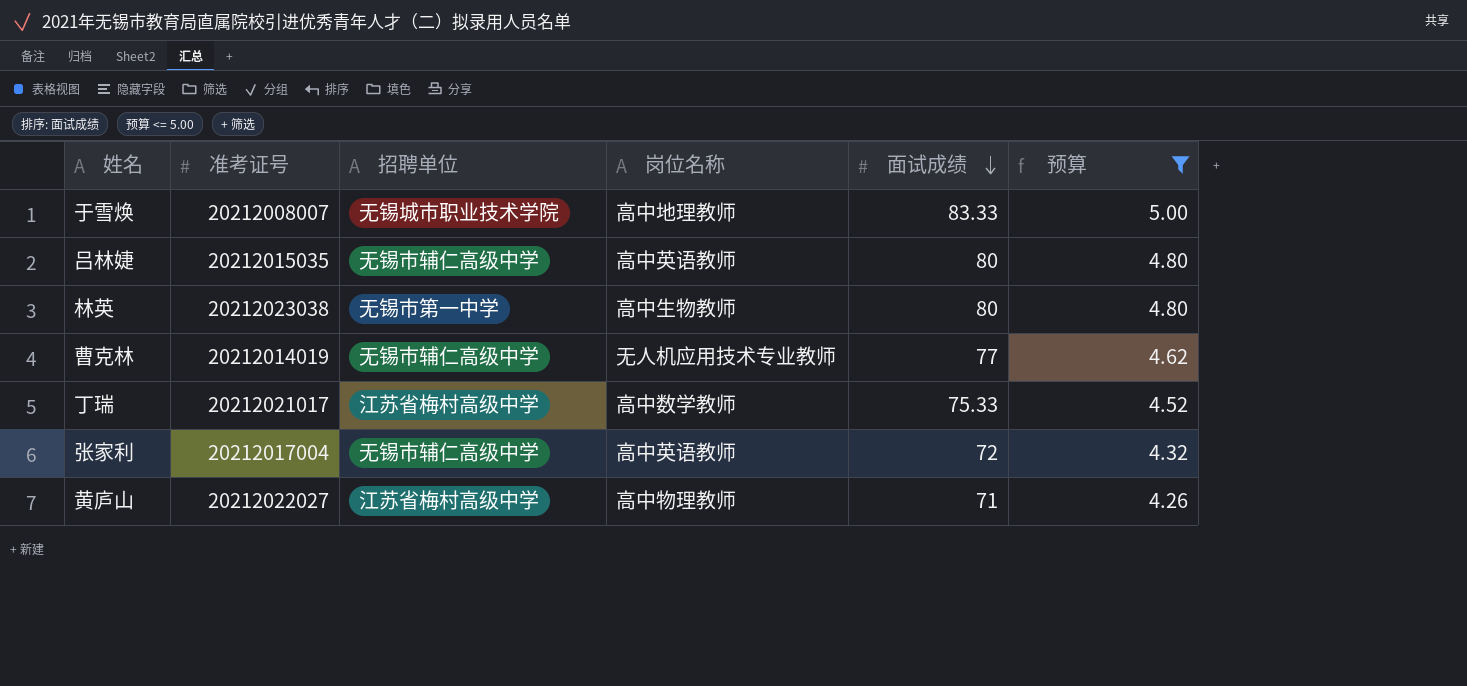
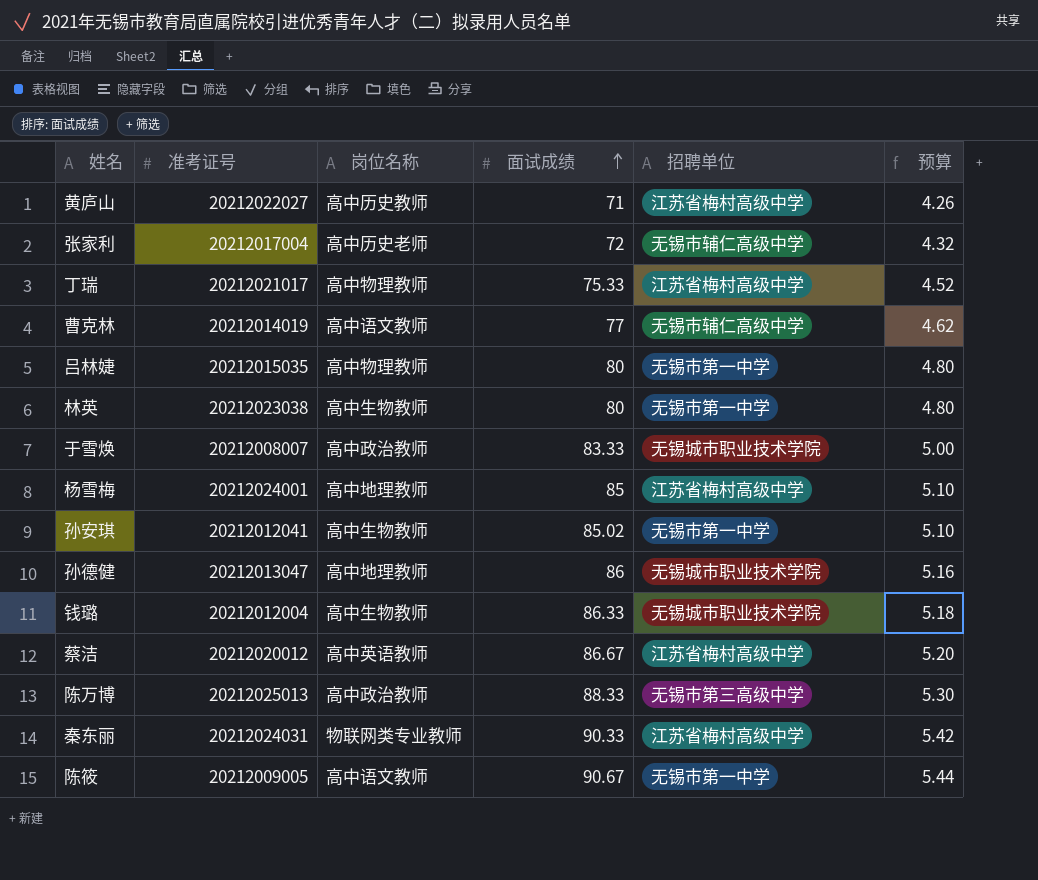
filter: 预算 <= 5.00 -> none
row order: 面试成绩 descending -> 面试成绩 ascending
column 招聘单位 | position: 3 -> 5
黄庐山 | 岗位名称: 高中物理教师 -> 高中历史教师
张家利 | 岗位名称: 高中英语教师 -> 高中历史老师
丁瑞 | 岗位名称: 高中数学教师 -> 高中物理教师
曹克林 | 岗位名称: 无人机应用技术专业教师 -> 高中语文教师
吕林婕 | 岗位名称: 高中英语教师 -> 高中物理教师
吕林婕 | 招聘单位: 无锡市辅仁高级中学 -> 无锡市第一中学
于雪焕 | 岗位名称: 高中地理教师 -> 高中政治教师

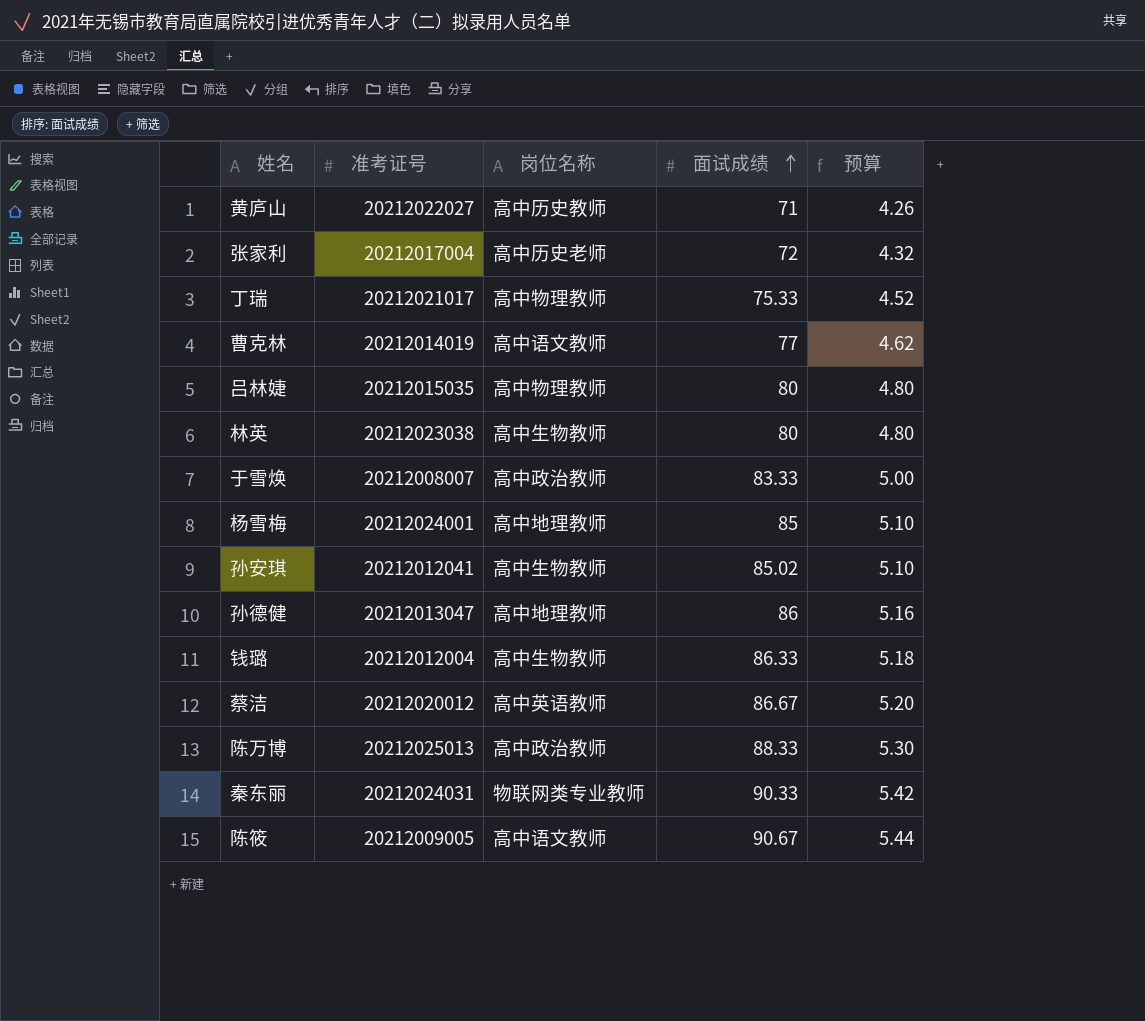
column 招聘单位 | position: 5 -> none

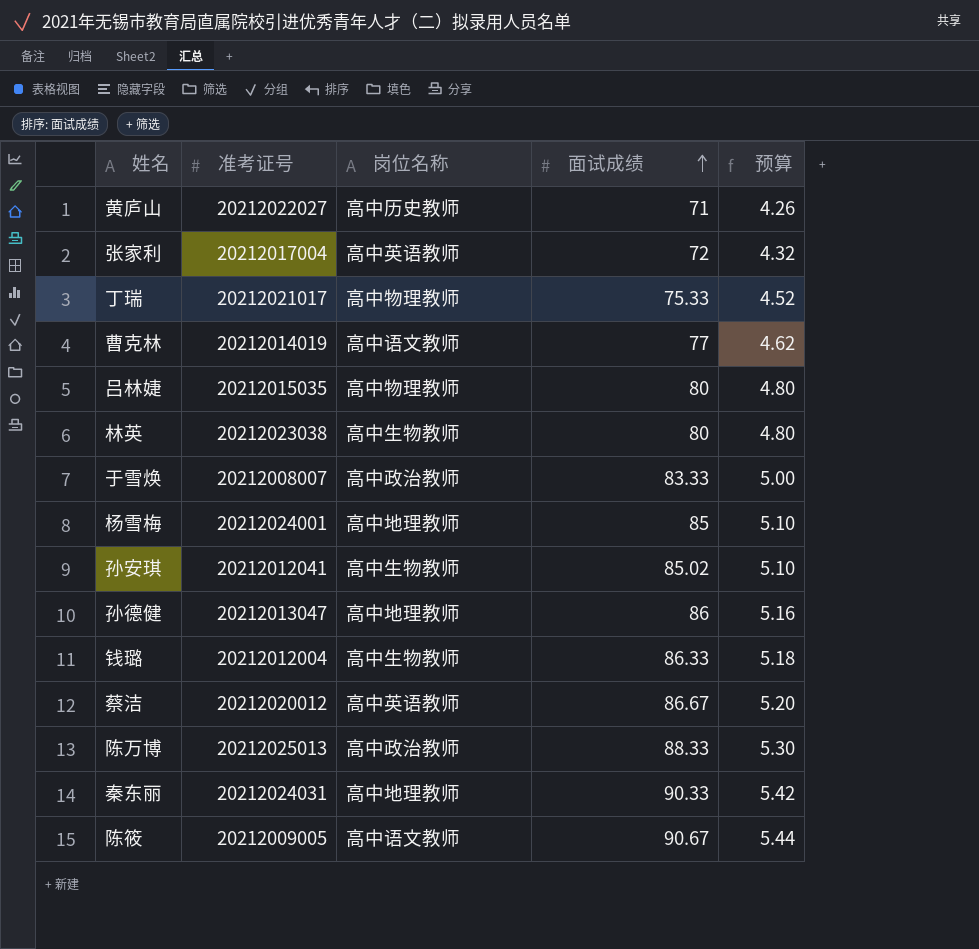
张家利 | 岗位名称: 高中历史老师 -> 高中英语教师
秦东丽 | 岗位名称: 物联网类专业教师 -> 高中地理教师

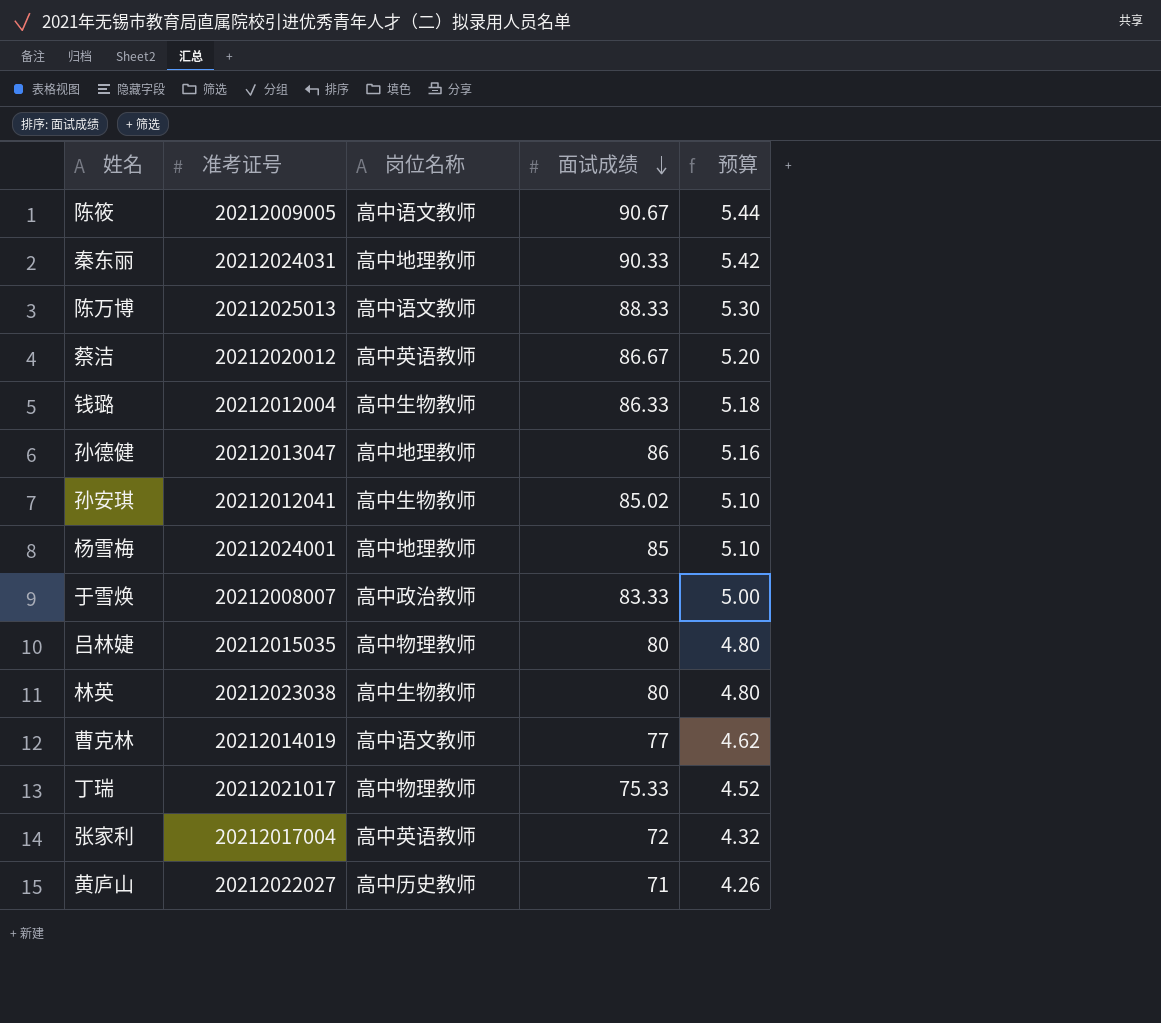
row order: 面试成绩 ascending -> 面试成绩 descending
陈万博 | 岗位名称: 高中政治教师 -> 高中语文教师

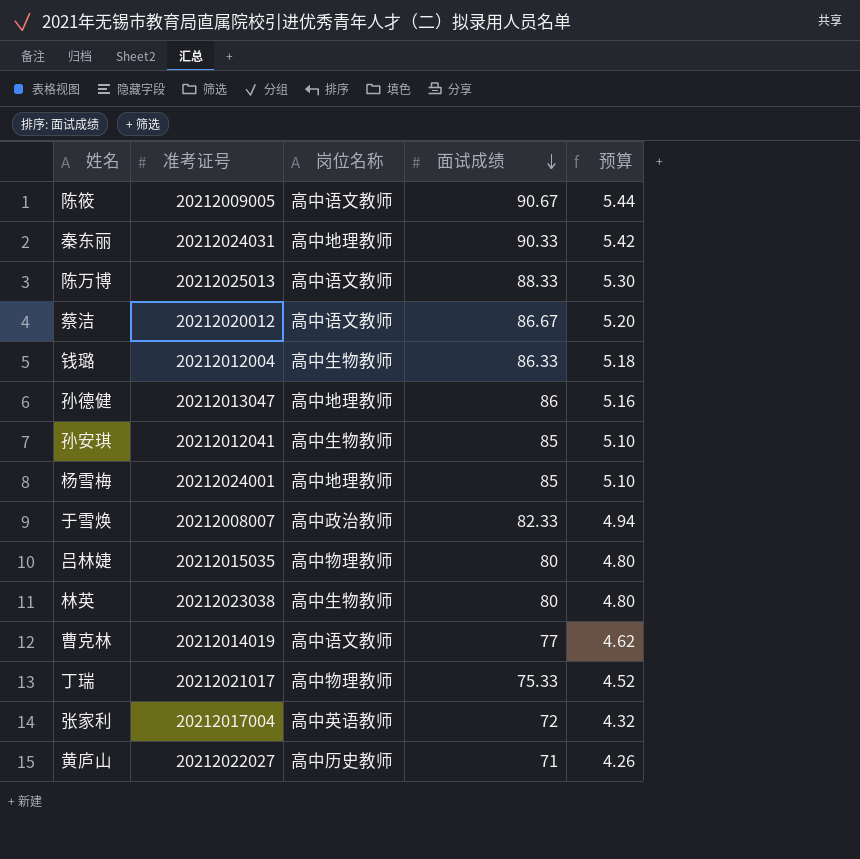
蔡洁 | 岗位名称: 高中英语教师 -> 高中语文教师
孙安琪 | 面试成绩: 85.02 -> 85
于雪焕 | 面试成绩: 83.33 -> 82.33
于雪焕 | 预算: 5.00 -> 4.94

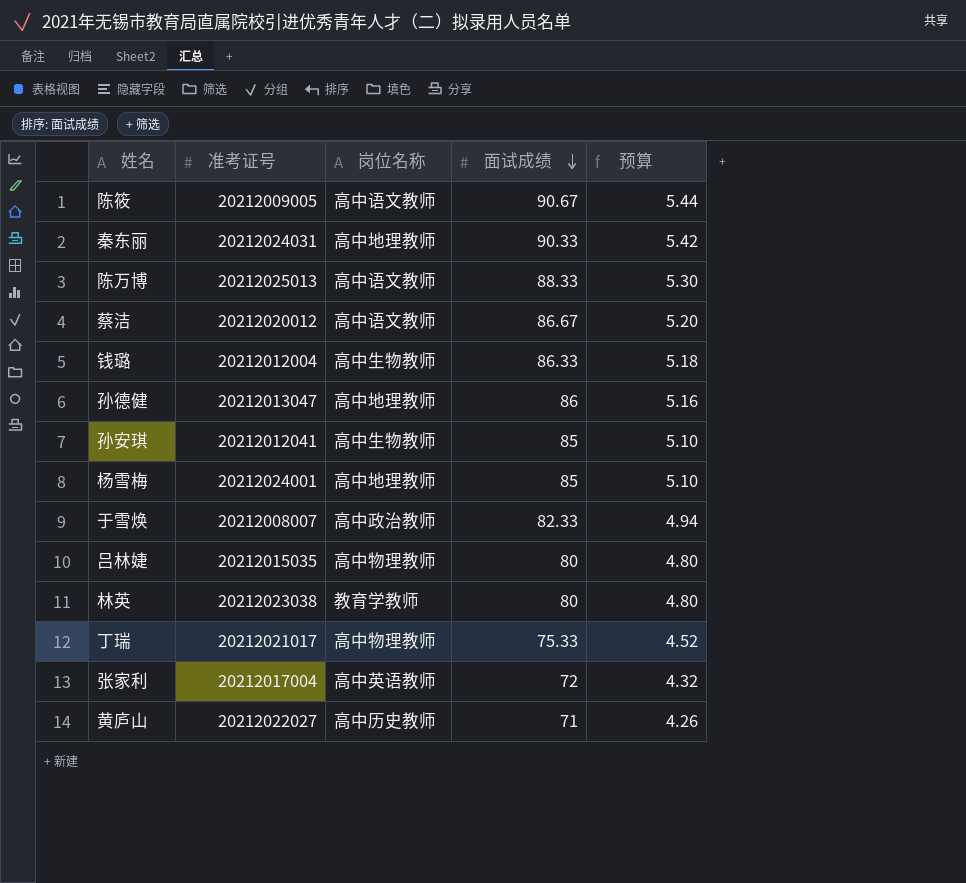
row 曹克林: 20212014019 | 高中语文教师 | 77 | 4.62 -> none
林英 | 岗位名称: 高中生物教师 -> 教育学教师

